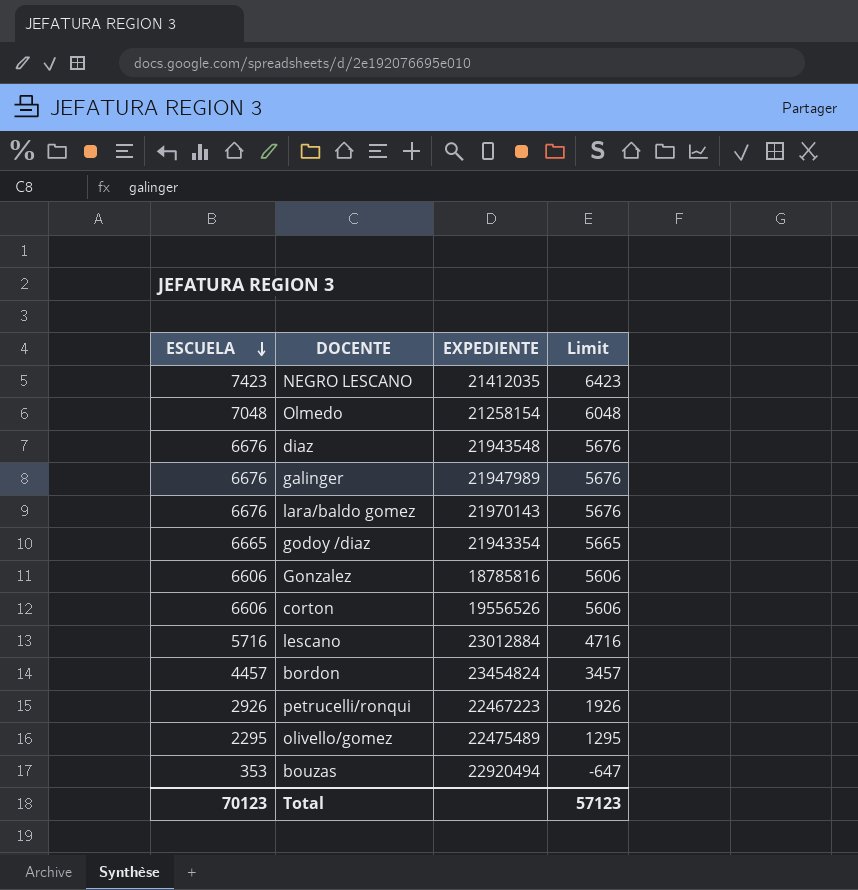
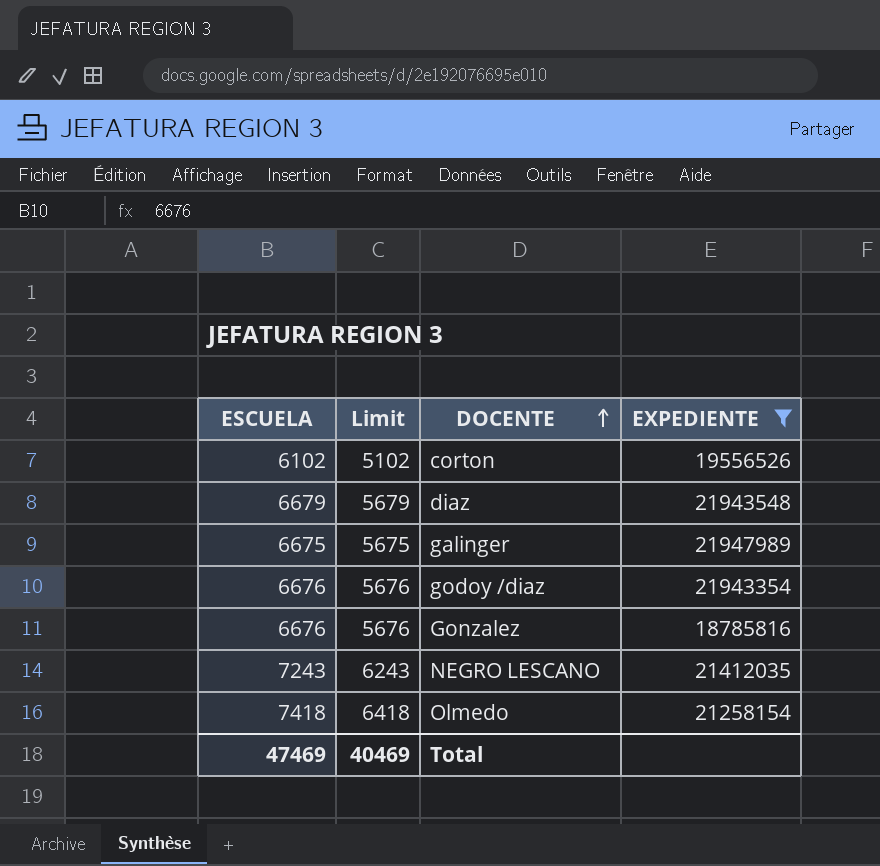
filter: none -> EXPEDIENTE <= 21947989
row order: ESCUELA descending -> DOCENTE ascending
column Limit | position: 4 -> 2
corton | ESCUELA: 6606 -> 6102
corton | Limit: 5606 -> 5102
diaz | ESCUELA: 6676 -> 6679
diaz | Limit: 5676 -> 5679
galinger | ESCUELA: 6676 -> 6675
galinger | Limit: 5676 -> 5675
godoy /diaz | ESCUELA: 6665 -> 6676
godoy /diaz | Limit: 5665 -> 5676
Gonzalez | ESCUELA: 6606 -> 6676
Gonzalez | Limit: 5606 -> 5676
NEGRO LESCANO | ESCUELA: 7423 -> 7243
NEGRO LESCANO | Limit: 6423 -> 6243
Olmedo | ESCUELA: 7048 -> 7418
Olmedo | Limit: 6048 -> 6418
Total | ESCUELA: 70123 -> 47469
Total | Limit: 57123 -> 40469

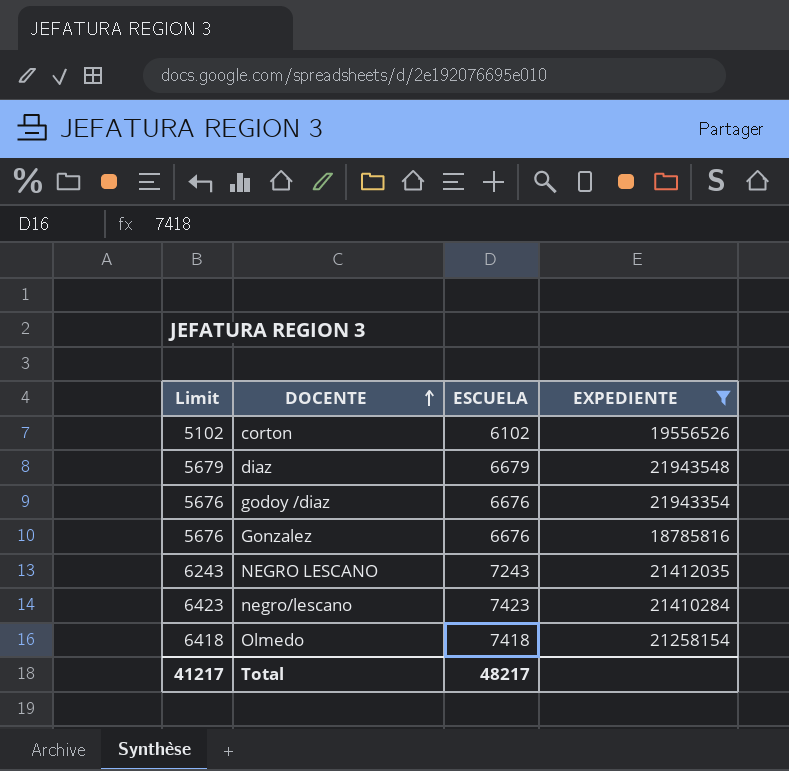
column ESCUELA | position: 1 -> 3
row galinger: 6675 | 5675 | 21947989 -> none
row negro/lescano: none -> 6423 | 7423 | 21410284
Total | Limit: 40469 -> 41217
Total | ESCUELA: 47469 -> 48217

